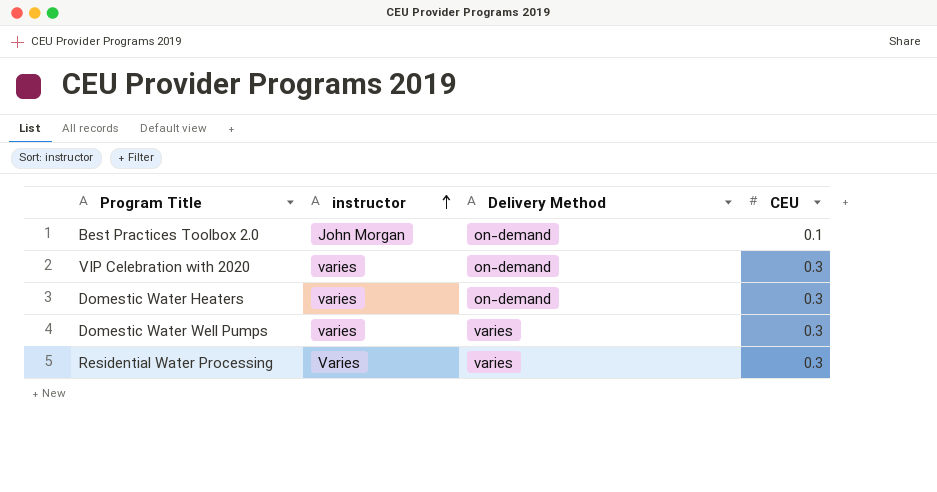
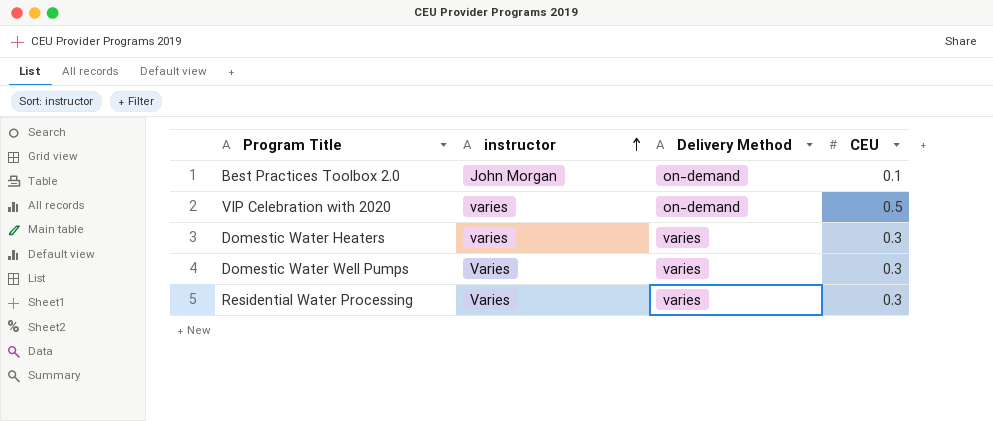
VIP Celebration with 2020 | CEU: 0.3 -> 0.5
Domestic Water Heaters | Delivery Method: on-demand -> varies
Domestic Water Well Pumps | instructor: varies -> Varies

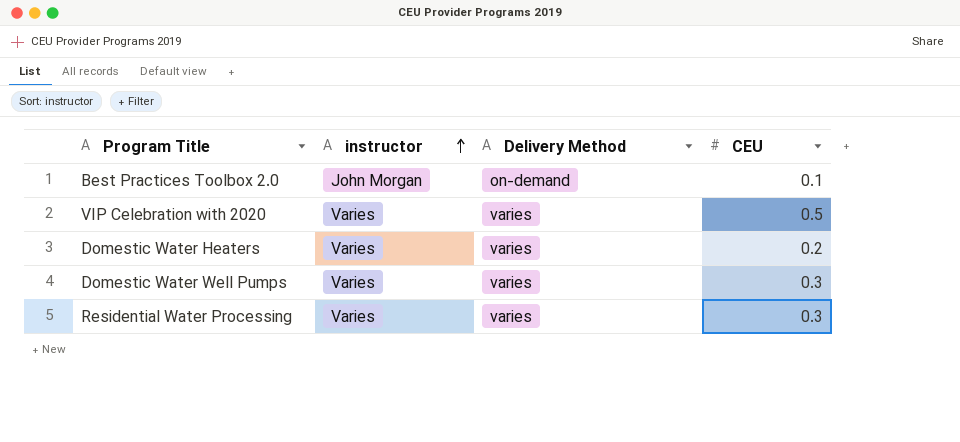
VIP Celebration with 2020 | instructor: varies -> Varies
VIP Celebration with 2020 | Delivery Method: on-demand -> varies
Domestic Water Heaters | instructor: varies -> Varies
Domestic Water Heaters | CEU: 0.3 -> 0.2

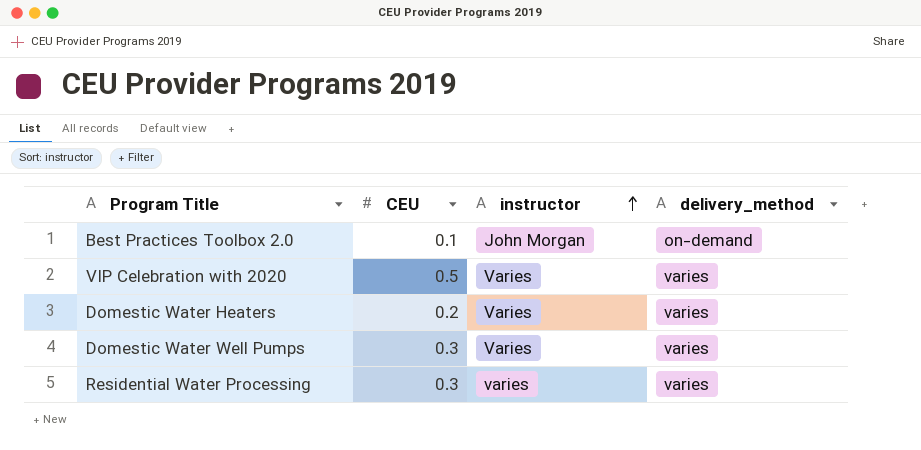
column CEU | position: 4 -> 2
column name: Delivery Method -> delivery_method
Residential Water Processing | instructor: Varies -> varies

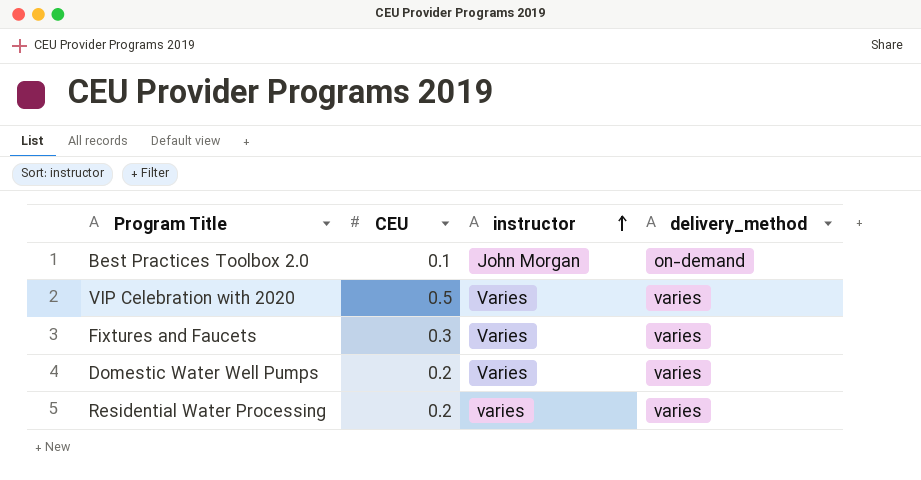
row Domestic Water Heaters: 0.2 | Varies | varies -> none
row Fixtures and Faucets: none -> 0.3 | Varies | varies
Domestic Water Well Pumps | CEU: 0.3 -> 0.2
Residential Water Processing | CEU: 0.3 -> 0.2

